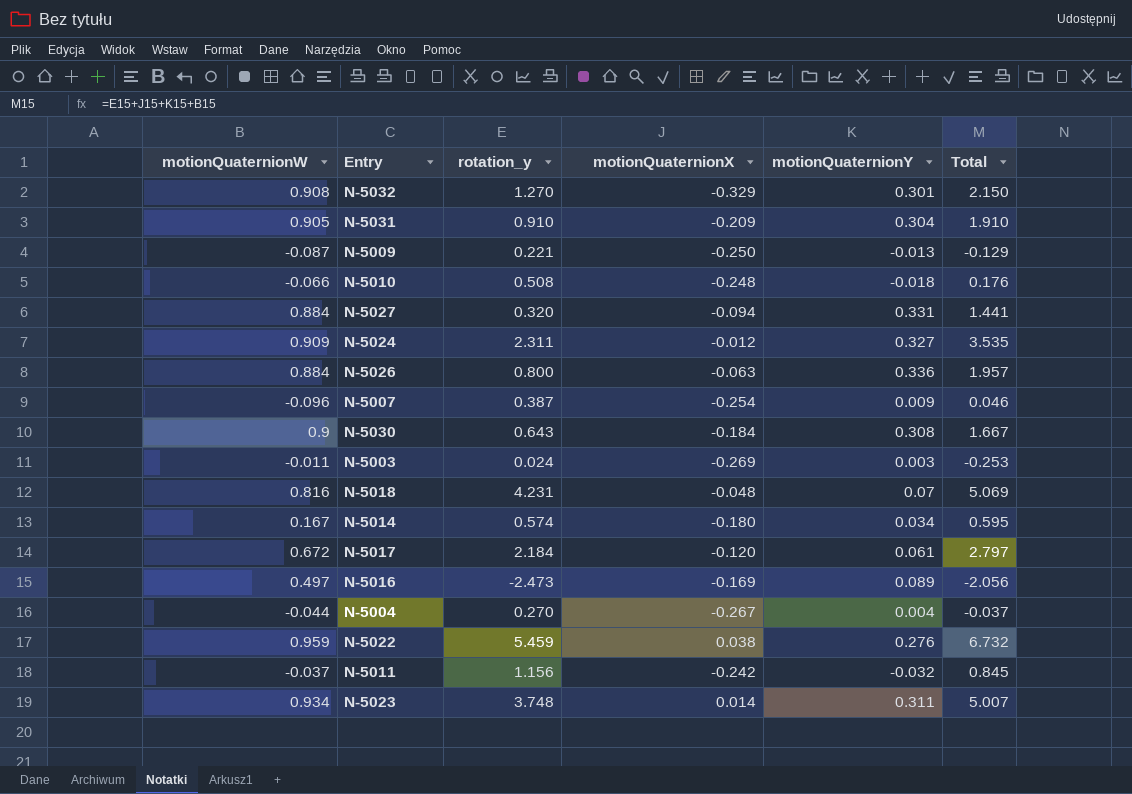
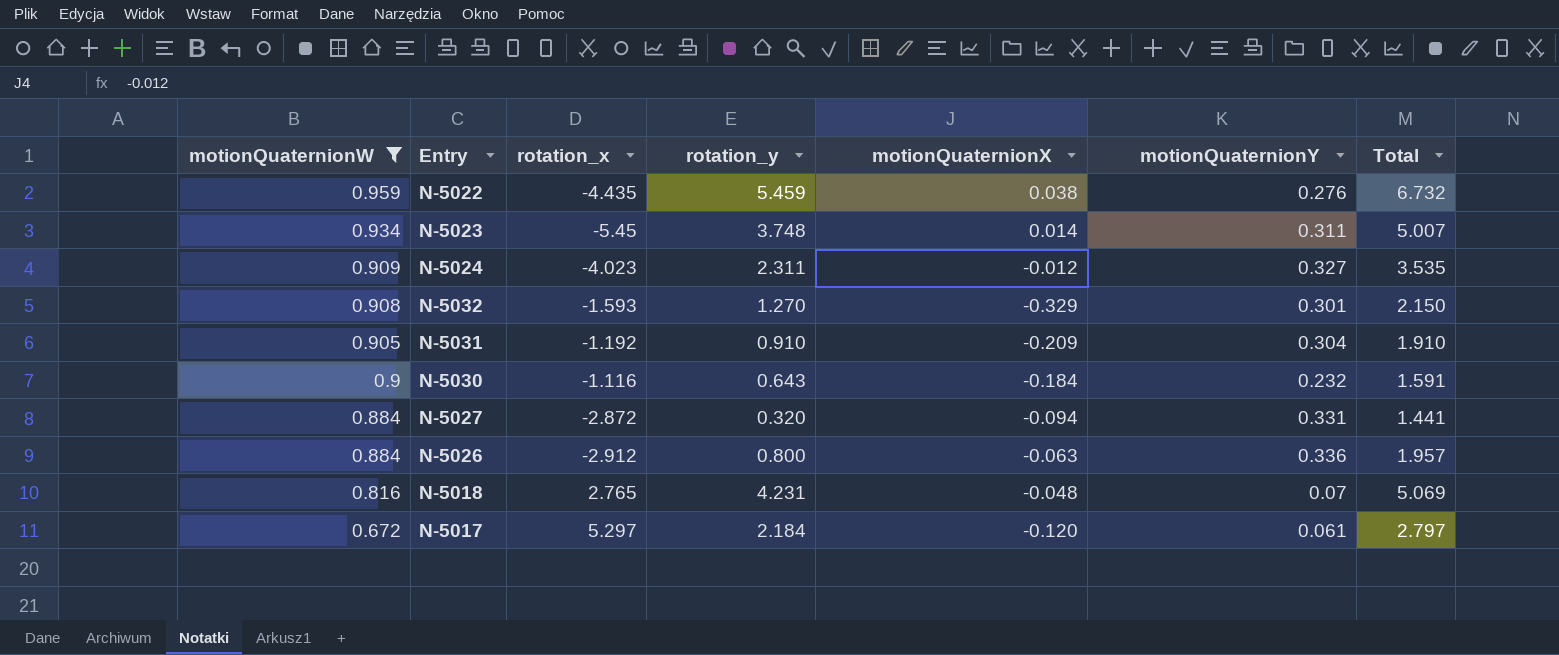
filter: none -> motionQuaternionW >= 0.672
row order: none -> motionQuaternionW descending
column rotation_x | position: none -> 3
N-5030 | motionQuaternionY: 0.308 -> 0.232
N-5030 | Total: 1.667 -> 1.591

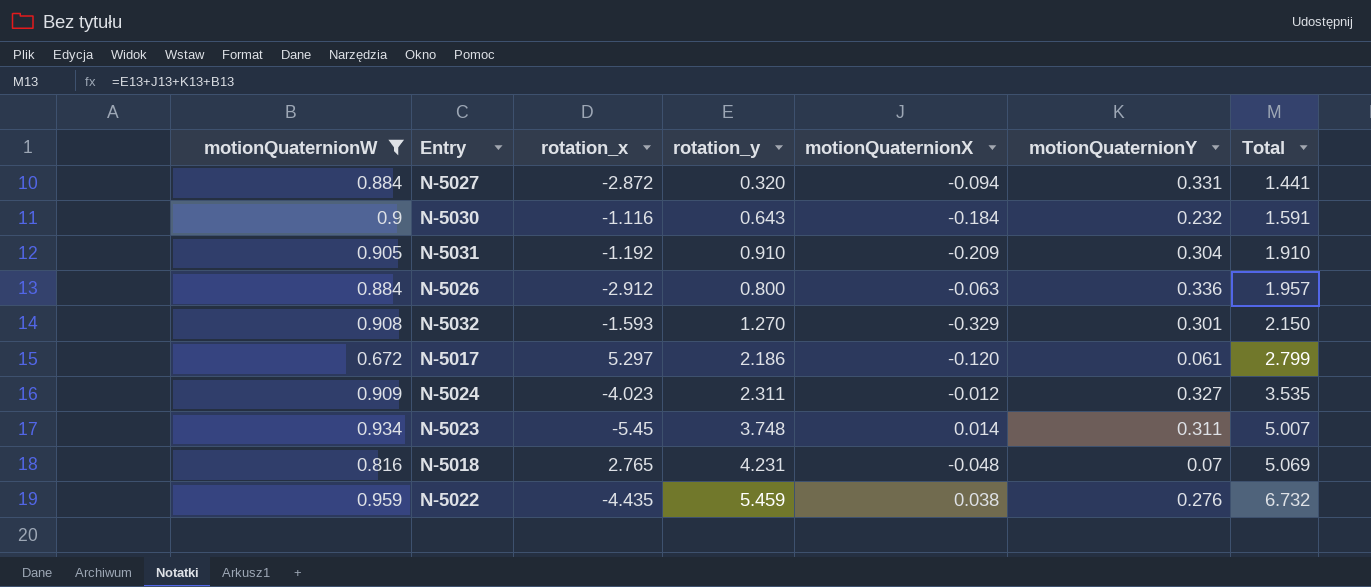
row order: motionQuaternionW descending -> Total ascending
N-5017 | rotation_y: 2.184 -> 2.186
N-5017 | Total: 2.797 -> 2.799

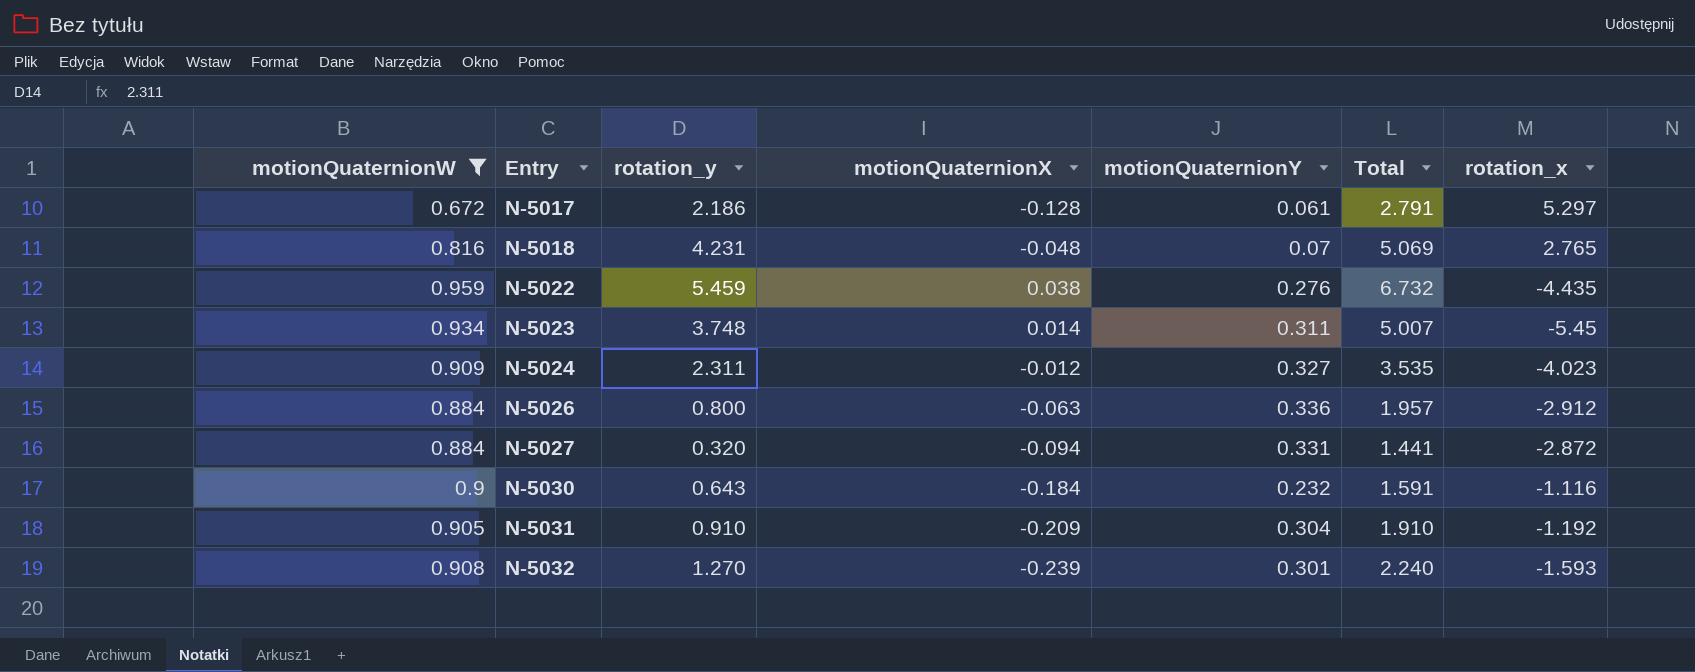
row order: Total ascending -> Entry ascending
column rotation_x | position: 3 -> 7
N-5017 | motionQuaternionX: -0.120 -> -0.128
N-5017 | Total: 2.799 -> 2.791
N-5032 | motionQuaternionX: -0.329 -> -0.239
N-5032 | Total: 2.150 -> 2.240

